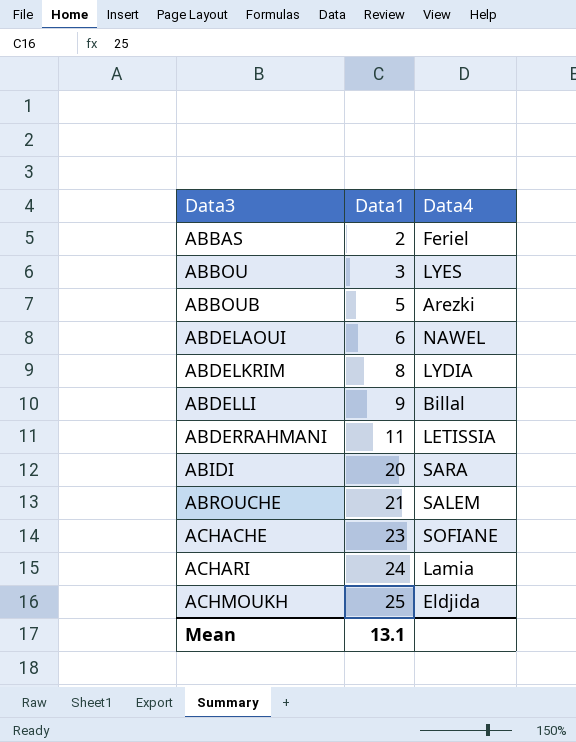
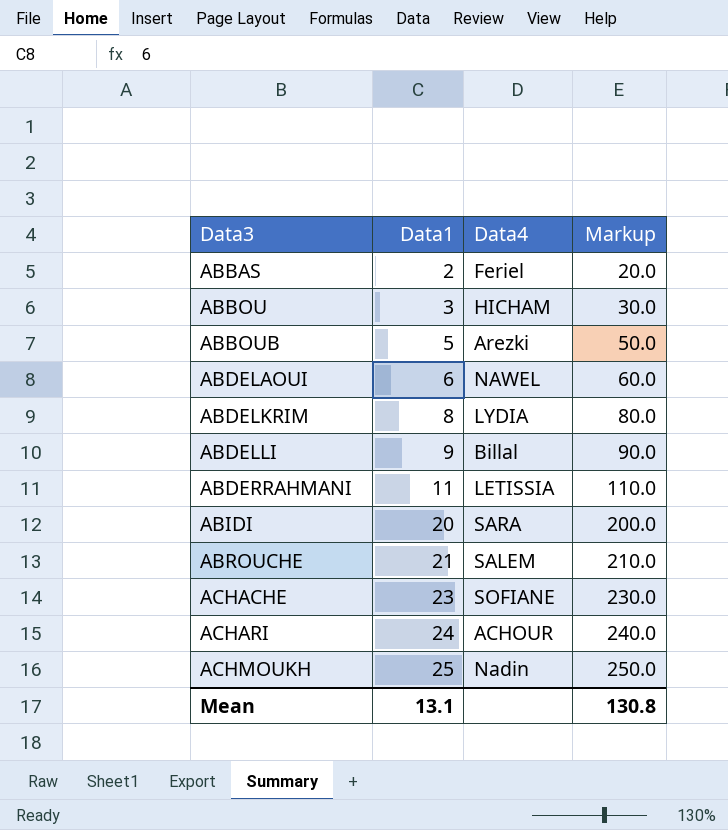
column Markup | formula: none -> [Data1] * 10
ABBOU | Data4: LYES -> HICHAM
ACHARI | Data4: Lamia -> ACHOUR
ACHMOUKH | Data4: Eldjida -> Nadin

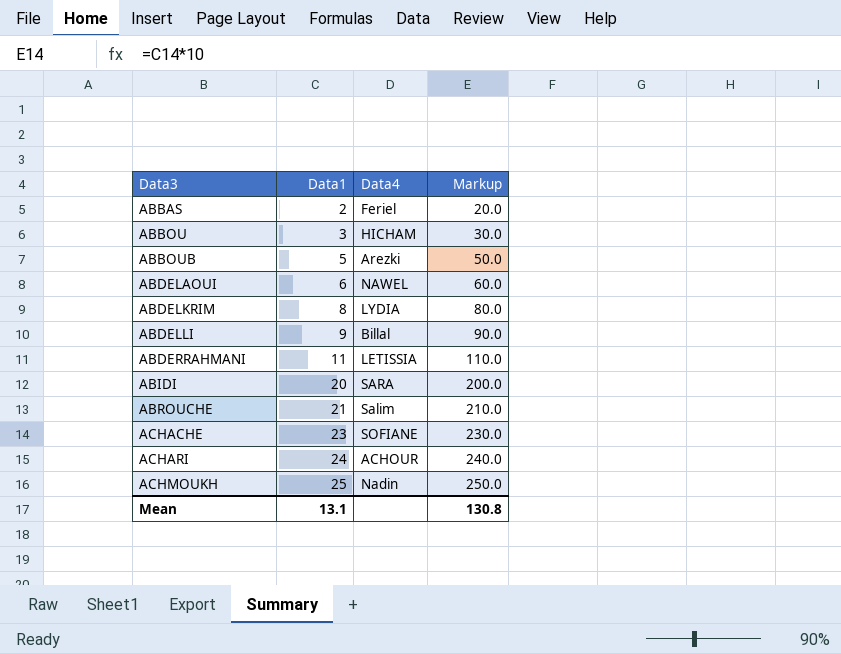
ABROUCHE | Data4: SALEM -> Salim

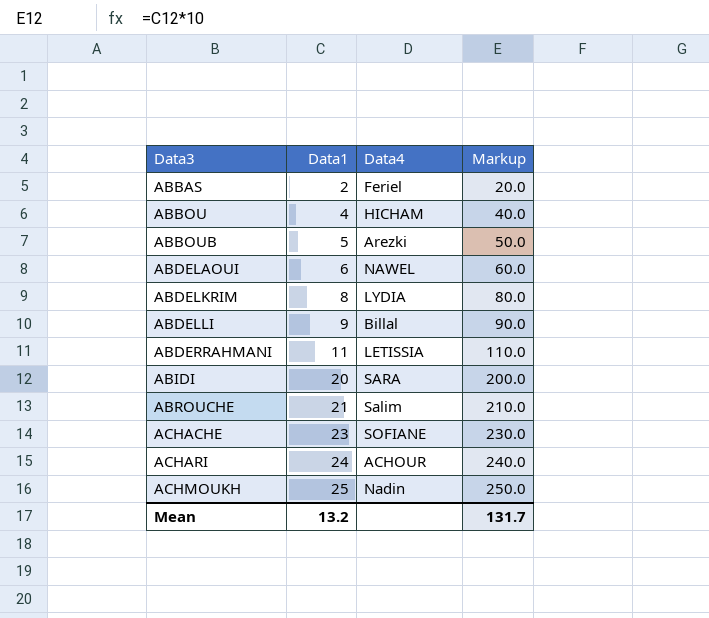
ABBOU | Data1: 3 -> 4
ABBOU | Markup: 30.0 -> 40.0
Mean | Data1: 13.1 -> 13.2
Mean | Markup: 130.8 -> 131.7

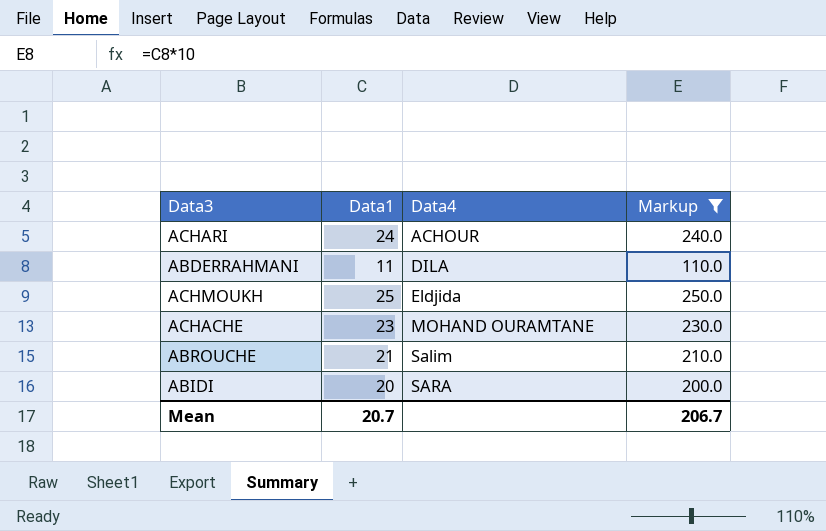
filter: none -> Markup >= 110.0
row order: Data3 ascending -> Data4 ascending
ABDERRAHMANI | Data4: LETISSIA -> DILA
ACHMOUKH | Data4: Nadin -> Eldjida
ACHACHE | Data4: SOFIANE -> MOHAND OURAMTANE
Mean | Data1: 13.2 -> 20.7
Mean | Markup: 131.7 -> 206.7

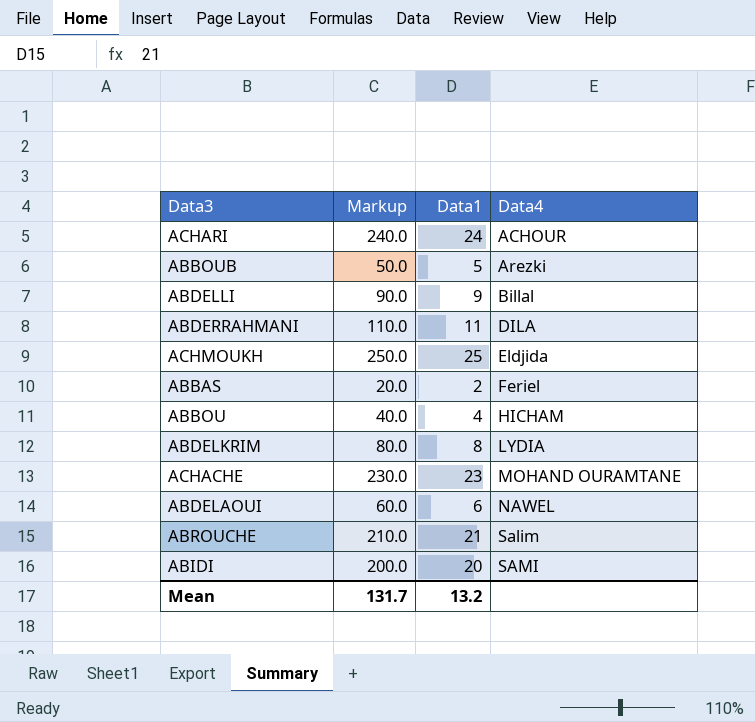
filter: Markup >= 110.0 -> none
column Markup | position: 4 -> 2
ABIDI | Data4: SARA -> SAMI
Mean | Markup: 206.7 -> 131.7
Mean | Data1: 20.7 -> 13.2

